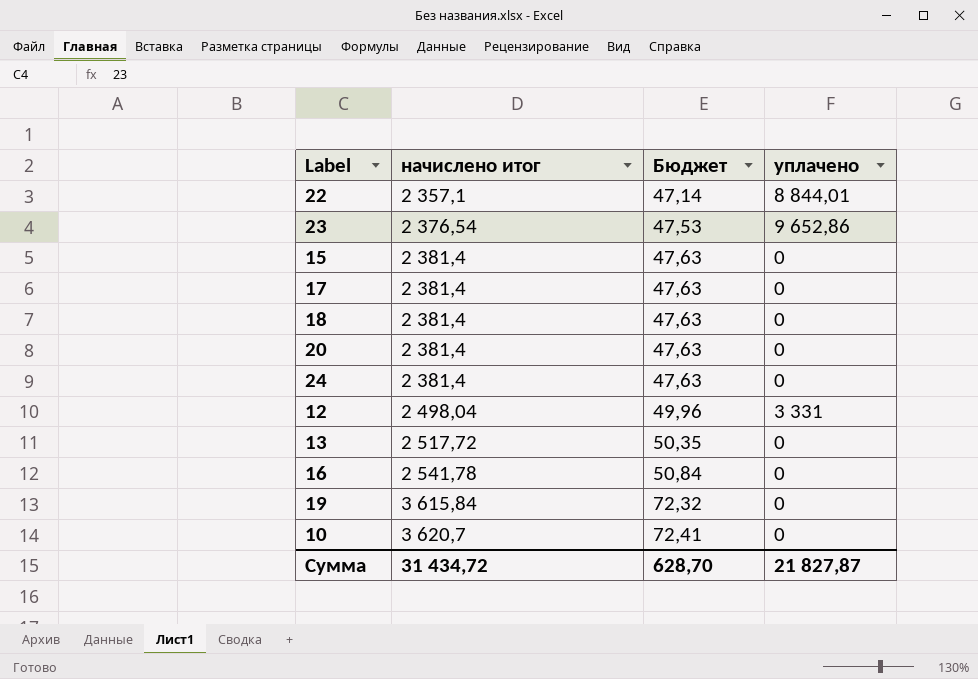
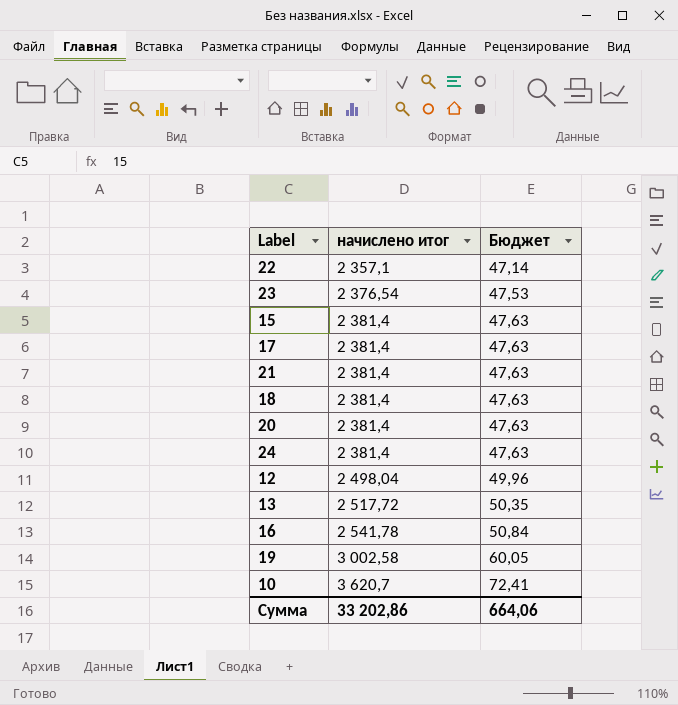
column уплачено | position: 4 -> none
row 21: none -> 2 381,4 | 47,63
19 | начислено итог: 3 615,84 -> 3 002,58
19 | Бюджет: 72,32 -> 60,05
Сумма | начислено итог: 31 434,72 -> 33 202,86
Сумма | Бюджет: 628,70 -> 664,06

